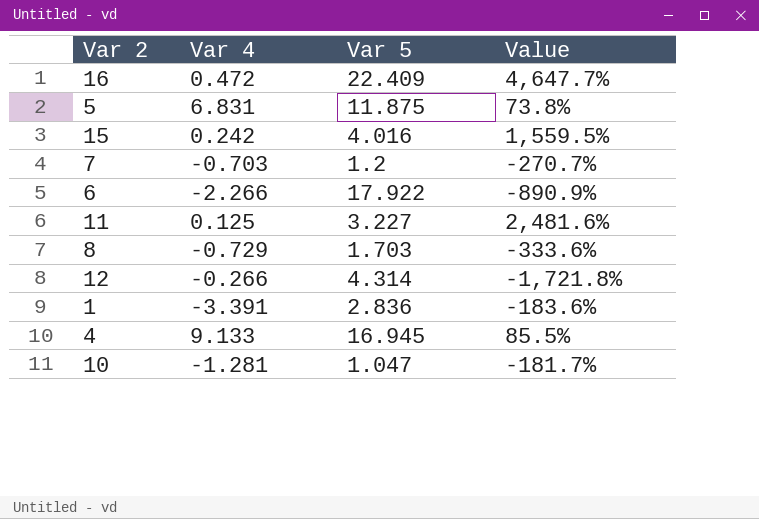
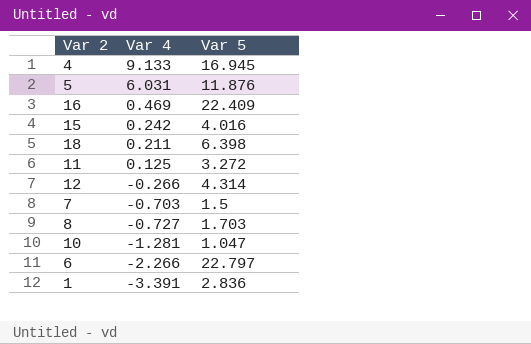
row order: none -> Var 4 descending
column Value | formula: ([Var 5] - [Var 4]) / [Var 4] -> none
5 | Var 4: 6.831 -> 6.031
5 | Var 5: 11.875 -> 11.876
16 | Var 4: 0.472 -> 0.469
row 18: none -> 0.211 | 6.398
11 | Var 5: 3.227 -> 3.272
7 | Var 5: 1.2 -> 1.5
8 | Var 4: -0.729 -> -0.727
6 | Var 5: 17.922 -> 22.797

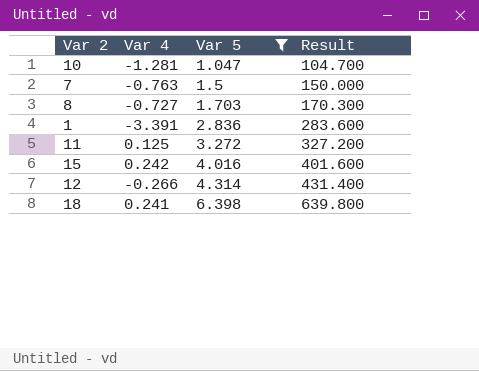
filter: none -> Var 5 <= 6.398
row order: Var 4 descending -> Var 5 ascending
column Result | formula: none -> [Var 5] * 100
7 | Var 4: -0.703 -> -0.763
18 | Var 4: 0.211 -> 0.241

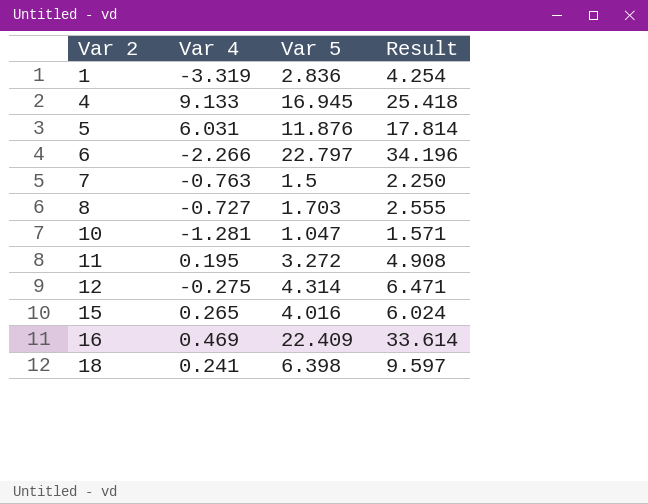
filter: Var 5 <= 6.398 -> none
row order: Var 5 ascending -> Var 2 ascending
column Result | formula: [Var 5] * 100 -> [Var 5] * 1.5
1 | Var 4: -3.391 -> -3.319
11 | Var 4: 0.125 -> 0.195
12 | Var 4: -0.266 -> -0.275
15 | Var 4: 0.242 -> 0.265

